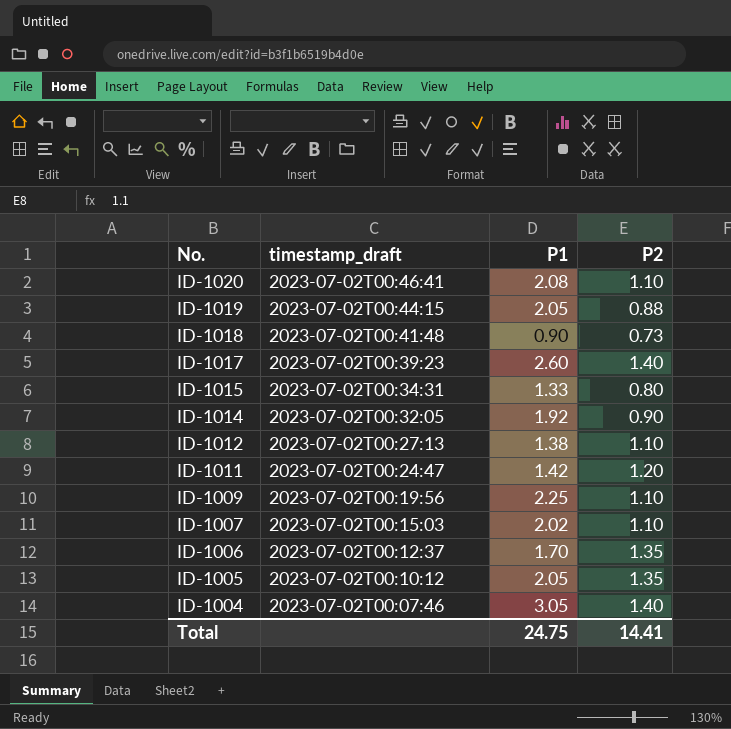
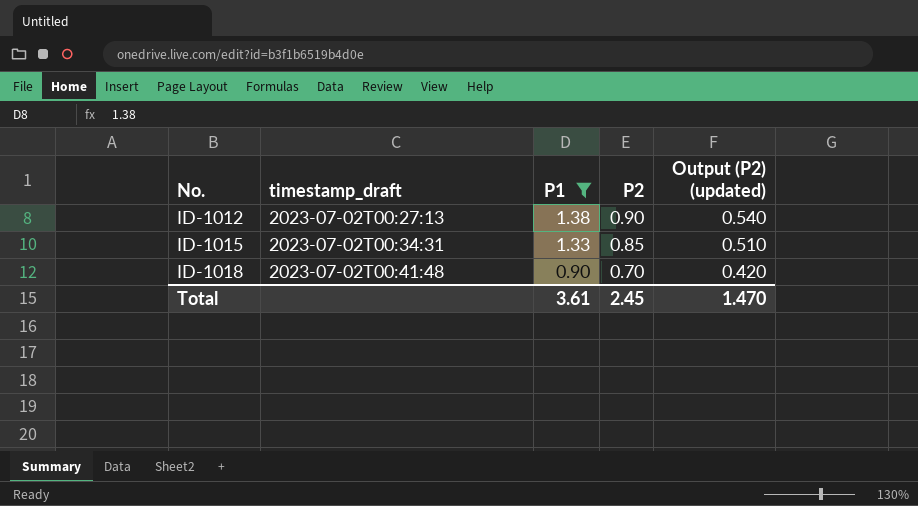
filter: none -> P1 <= 1.38
row order: No. descending -> No. ascending
column Output (P2) (updated) | formula: none -> [P2] * 0.6
ID-1012 | P2: 1.10 -> 0.90
ID-1015 | P2: 0.80 -> 0.85
ID-1018 | P2: 0.73 -> 0.70
Total | P1: 24.75 -> 3.61
Total | P2: 14.41 -> 2.45

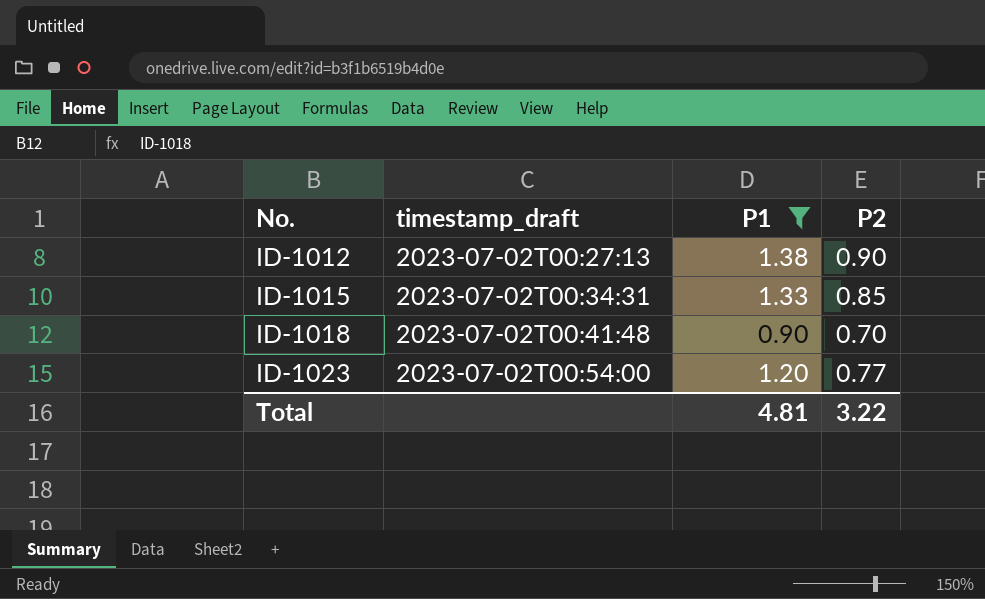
column Output (P2) (updated) | formula: [P2] * 0.6 -> none
row ID-1023: none -> 2023-07-02T00:54:00 | 1.20 | 0.77
Total | P1: 3.61 -> 4.81
Total | P2: 2.45 -> 3.22

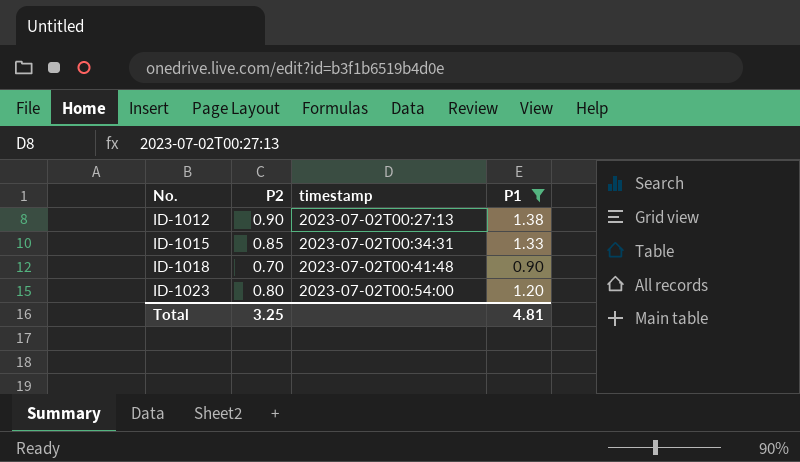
column P2 | position: 4 -> 2
column name: timestamp_draft -> timestamp
ID-1023 | P2: 0.77 -> 0.80
Total | P2: 3.22 -> 3.25

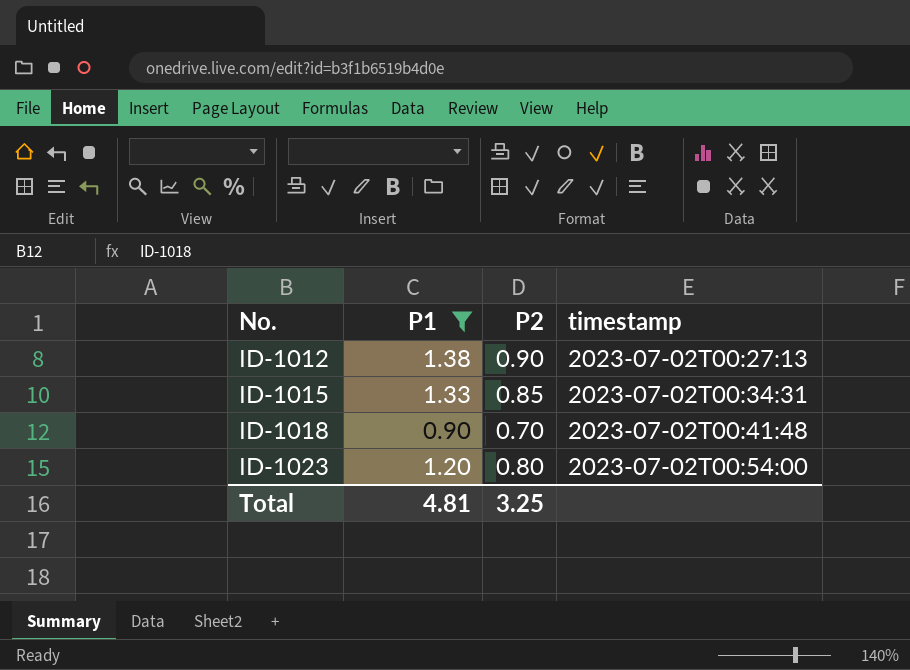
column P1 | position: 4 -> 2

